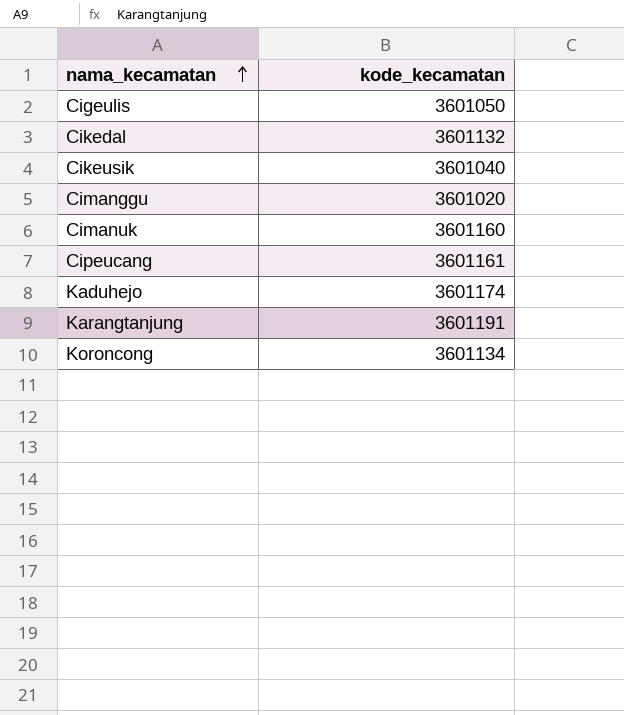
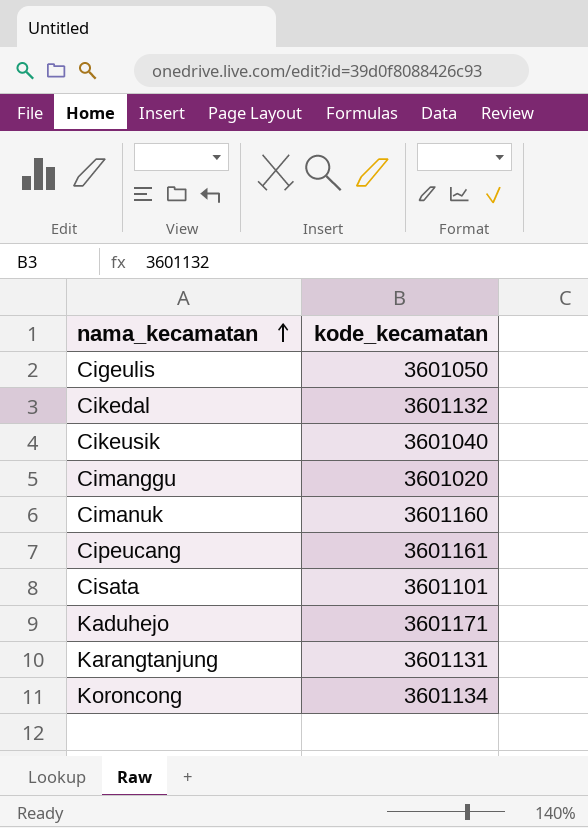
row Cisata: none -> 3601101
Kaduhejo | kode_kecamatan: 3601174 -> 3601171
Karangtanjung | kode_kecamatan: 3601191 -> 3601131

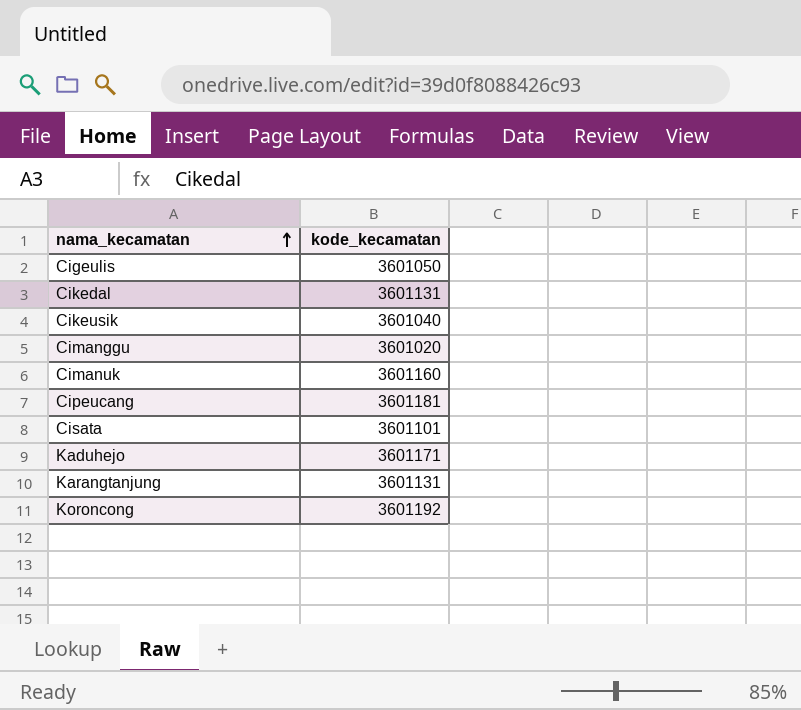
Cikedal | kode_kecamatan: 3601132 -> 3601131
Cipeucang | kode_kecamatan: 3601161 -> 3601181
Koroncong | kode_kecamatan: 3601134 -> 3601192

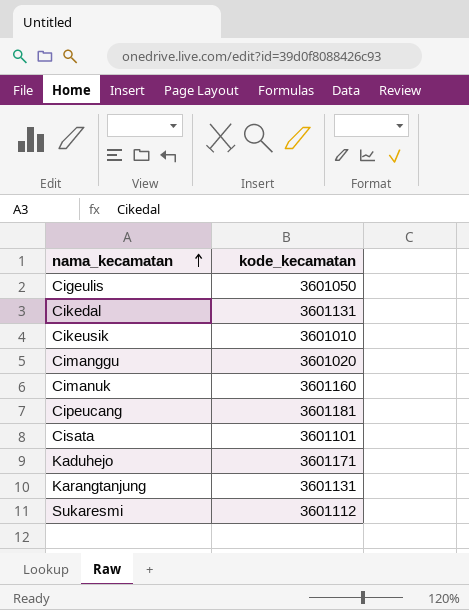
row Koroncong: 3601192 -> none
Cikeusik | kode_kecamatan: 3601040 -> 3601010
row Sukaresmi: none -> 3601112

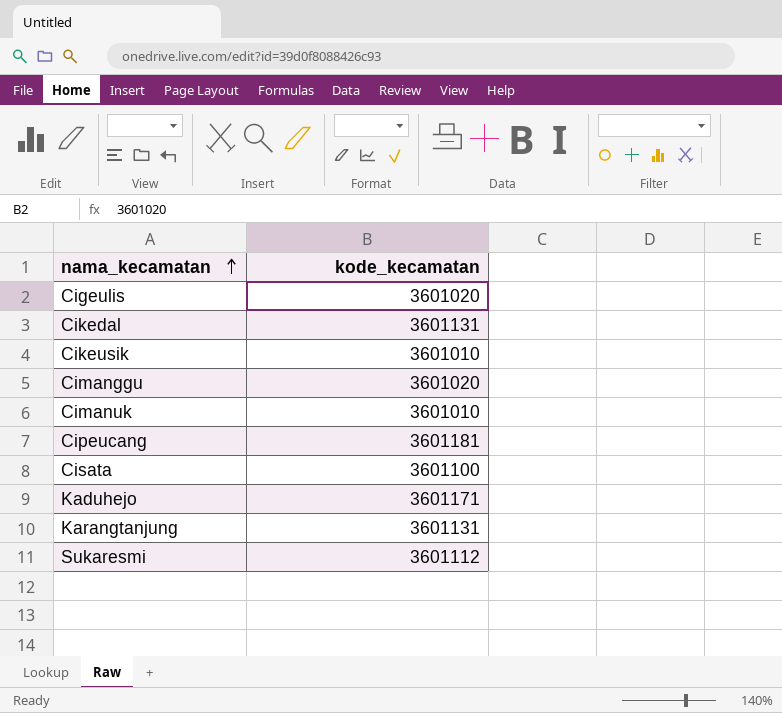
Cigeulis | kode_kecamatan: 3601050 -> 3601020
Cimanuk | kode_kecamatan: 3601160 -> 3601010
Cisata | kode_kecamatan: 3601101 -> 3601100

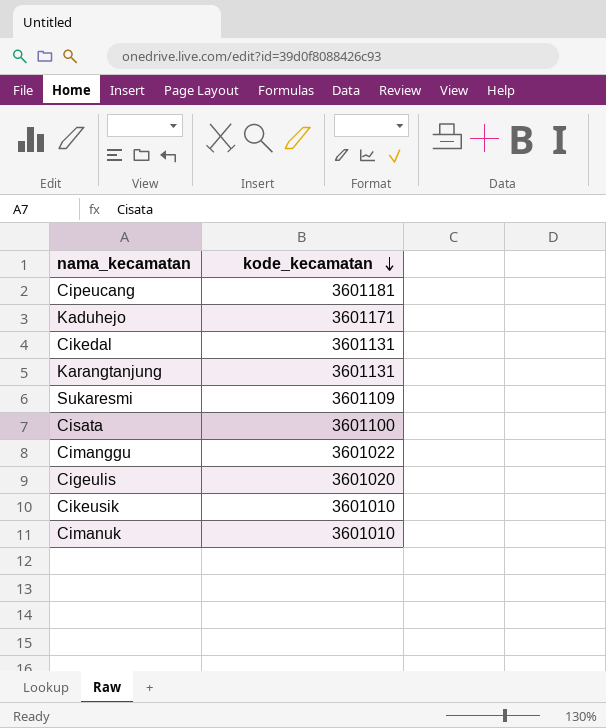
row order: nama_kecamatan ascending -> kode_kecamatan descending
Sukaresmi | kode_kecamatan: 3601112 -> 3601109
Cimanggu | kode_kecamatan: 3601020 -> 3601022

